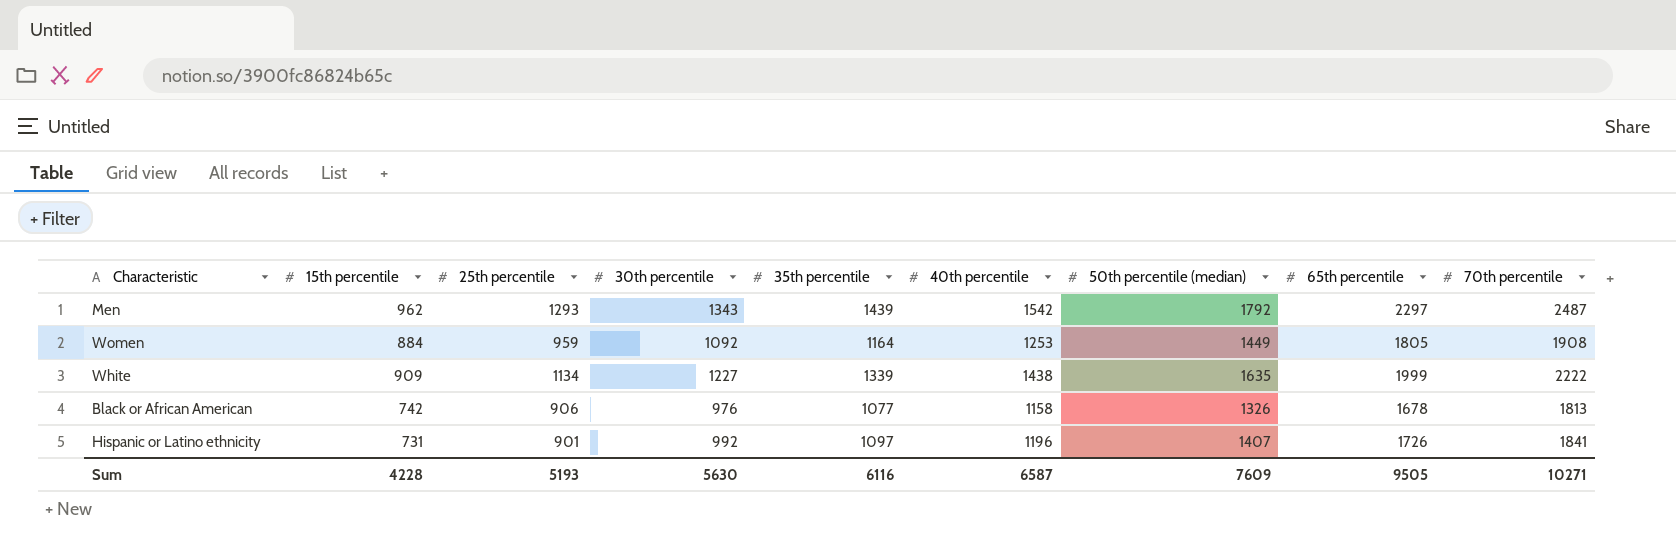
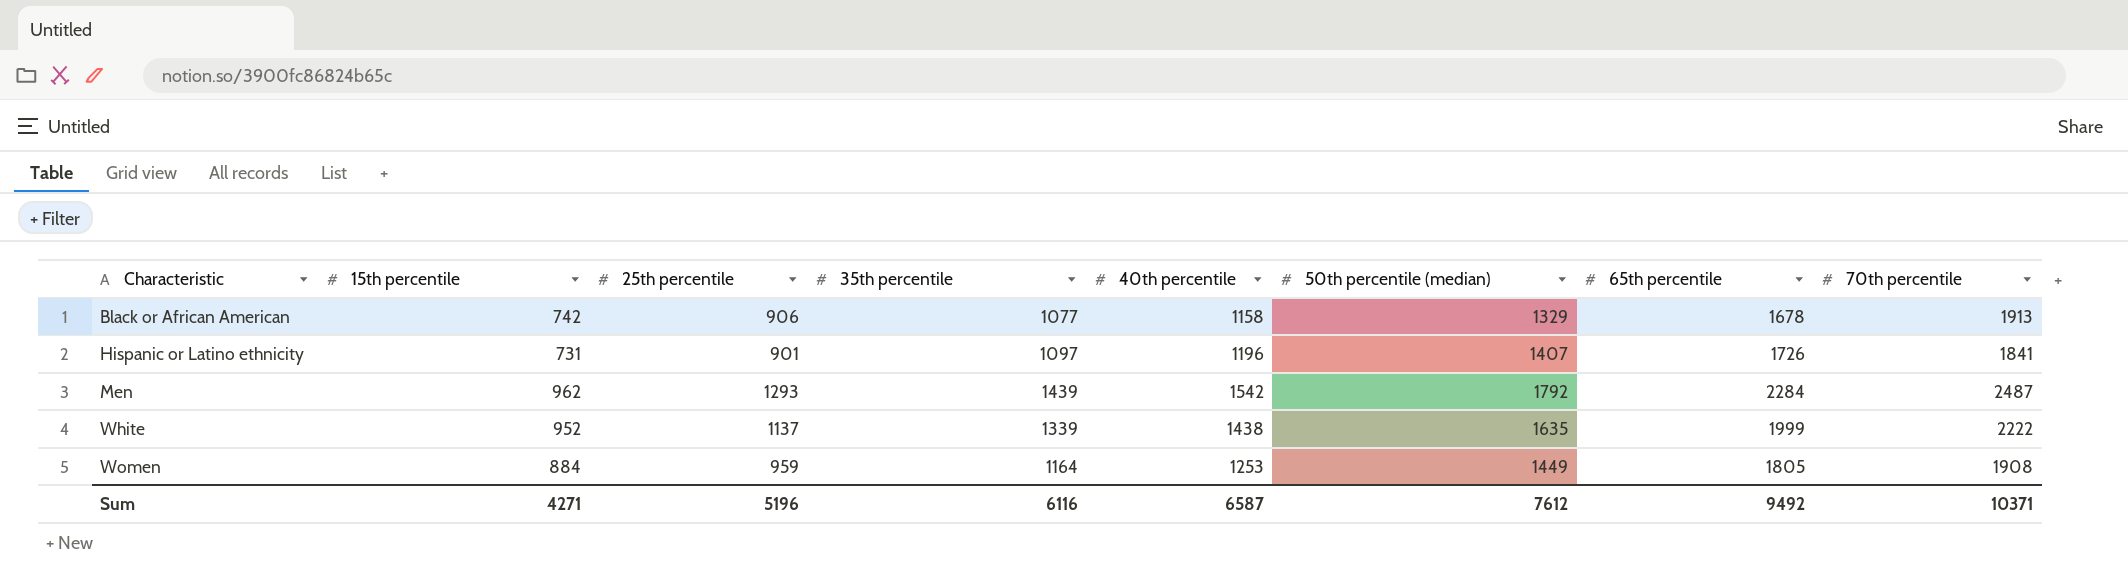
row order: none -> Characteristic ascending
column 30th percentile | position: 4 -> none
Black or African American | 50th percentile (median): 1326 -> 1329
Black or African American | 70th percentile: 1813 -> 1913
Men | 65th percentile: 2297 -> 2284
White | 15th percentile: 909 -> 952
White | 25th percentile: 1134 -> 1137
Sum | 15th percentile: 4228 -> 4271
Sum | 25th percentile: 5193 -> 5196
Sum | 50th percentile (median): 7609 -> 7612
Sum | 65th percentile: 9505 -> 9492
Sum | 70th percentile: 10271 -> 10371

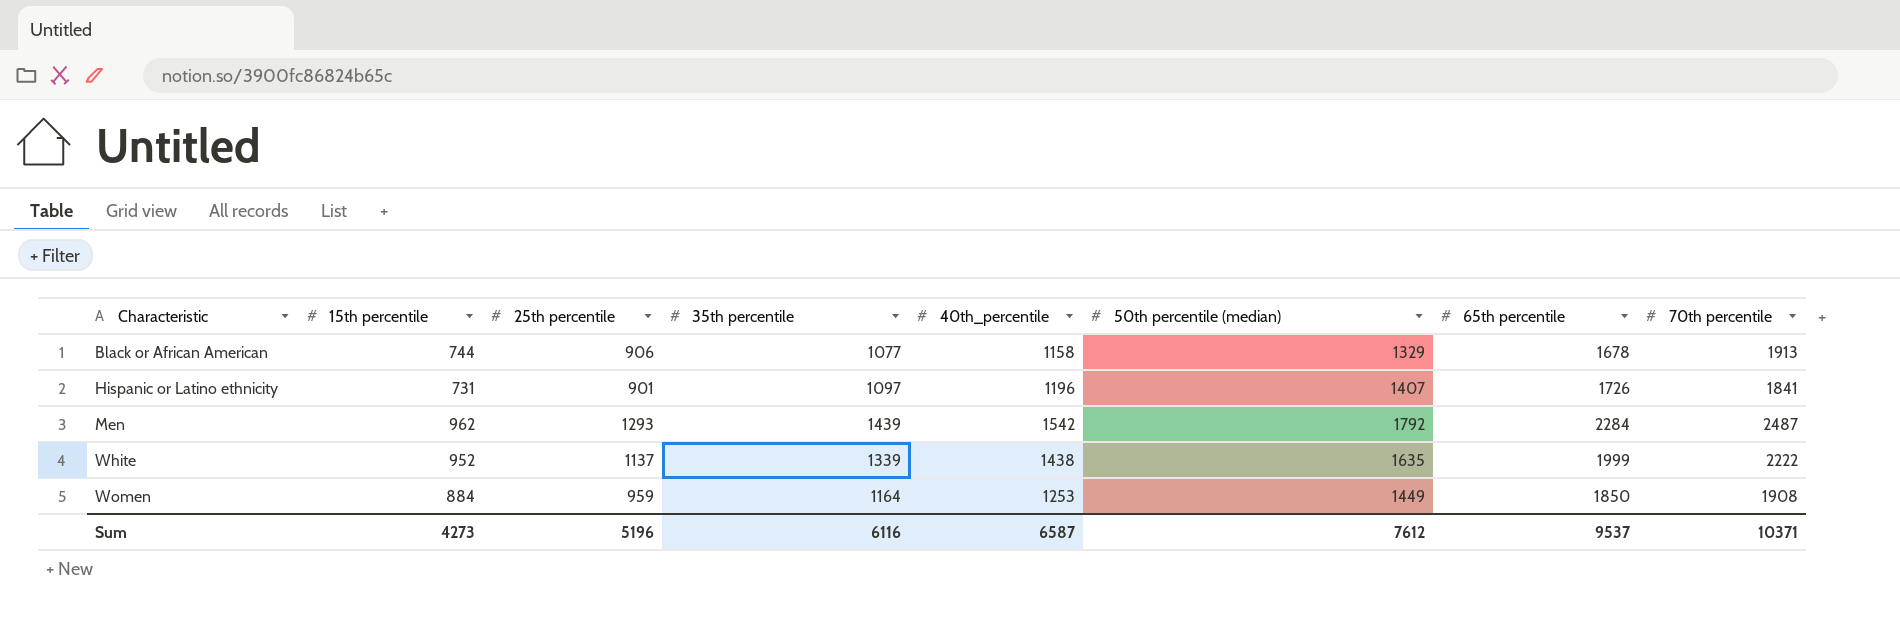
column name: 40th percentile -> 40th_percentile
Black or African American | 15th percentile: 742 -> 744
Women | 65th percentile: 1805 -> 1850
Sum | 15th percentile: 4271 -> 4273
Sum | 65th percentile: 9492 -> 9537

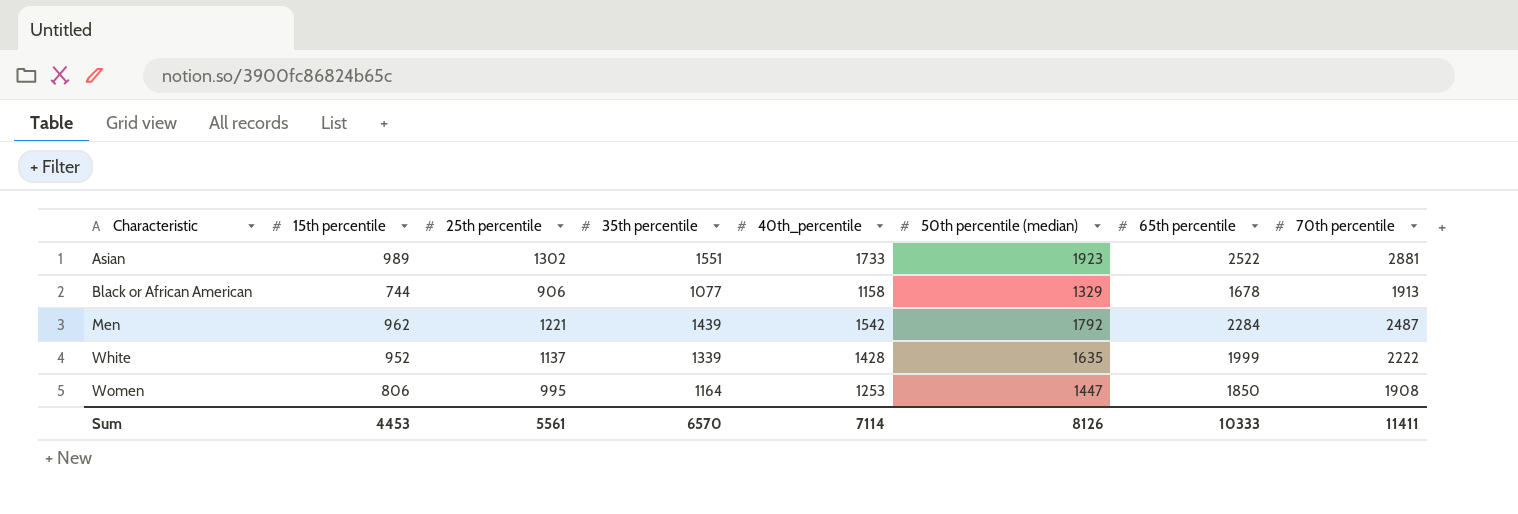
row Hispanic or Latino ethnicity: 731 | 901 | 1097 | 1196 | 1407 | 1726 | 1841 -> none
row Asian: none -> 989 | 1302 | 1551 | 1733 | 1923 | 2522 | 2881
Men | 25th percentile: 1293 -> 1221
White | 40th_percentile: 1438 -> 1428
Women | 15th percentile: 884 -> 806
Women | 25th percentile: 959 -> 995
Women | 50th percentile (median): 1449 -> 1447
Sum | 15th percentile: 4273 -> 4453
Sum | 25th percentile: 5196 -> 5561
Sum | 35th percentile: 6116 -> 6570
Sum | 40th_percentile: 6587 -> 7114
Sum | 50th percentile (median): 7612 -> 8126
Sum | 65th percentile: 9537 -> 10333
Sum | 70th percentile: 10371 -> 11411

